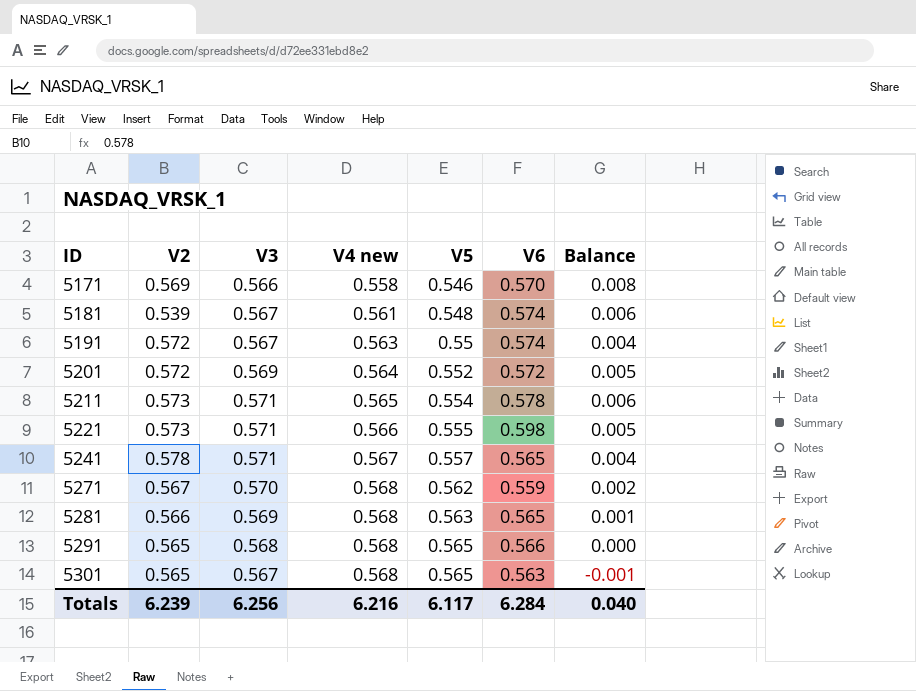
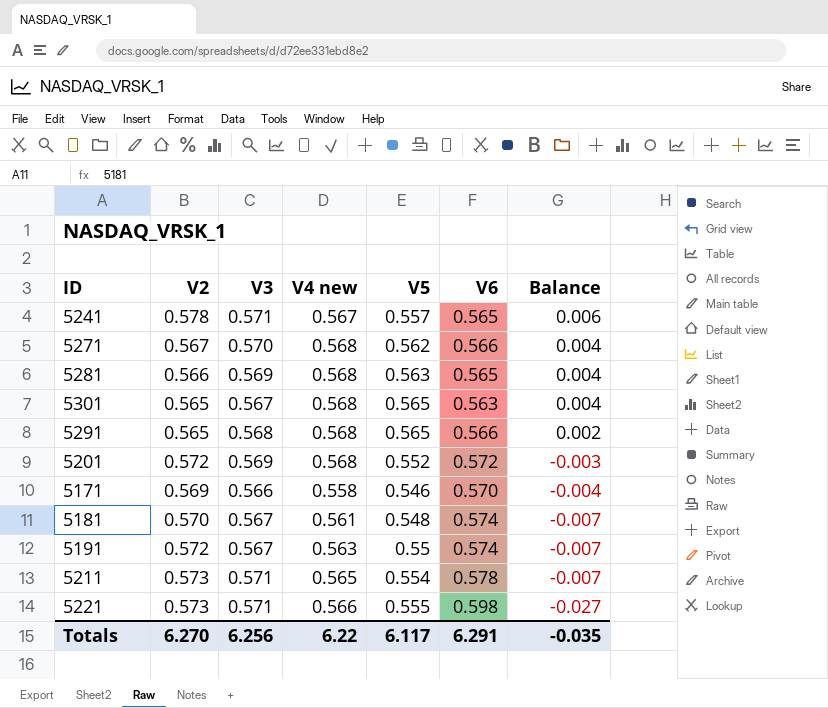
row order: ID ascending -> Balance descending
column Balance | formula: [V3] - [V4 new] -> [V3] - [V6]
5271 | V6: 0.559 -> 0.566
5201 | V4 new: 0.564 -> 0.568
5181 | V2: 0.539 -> 0.570
Totals | V2: 6.239 -> 6.270
Totals | V4 new: 6.216 -> 6.22
Totals | V6: 6.284 -> 6.291
Totals | Balance: 0.040 -> -0.035

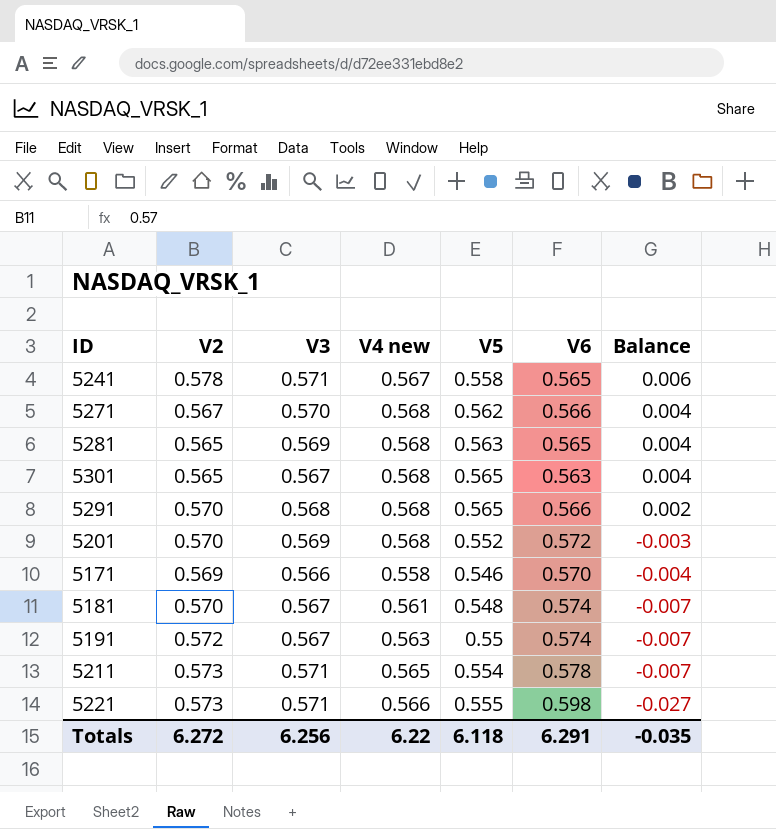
5241 | V5: 0.557 -> 0.558
5281 | V2: 0.566 -> 0.565
5291 | V2: 0.565 -> 0.570
5201 | V2: 0.572 -> 0.570
Totals | V2: 6.270 -> 6.272
Totals | V5: 6.117 -> 6.118

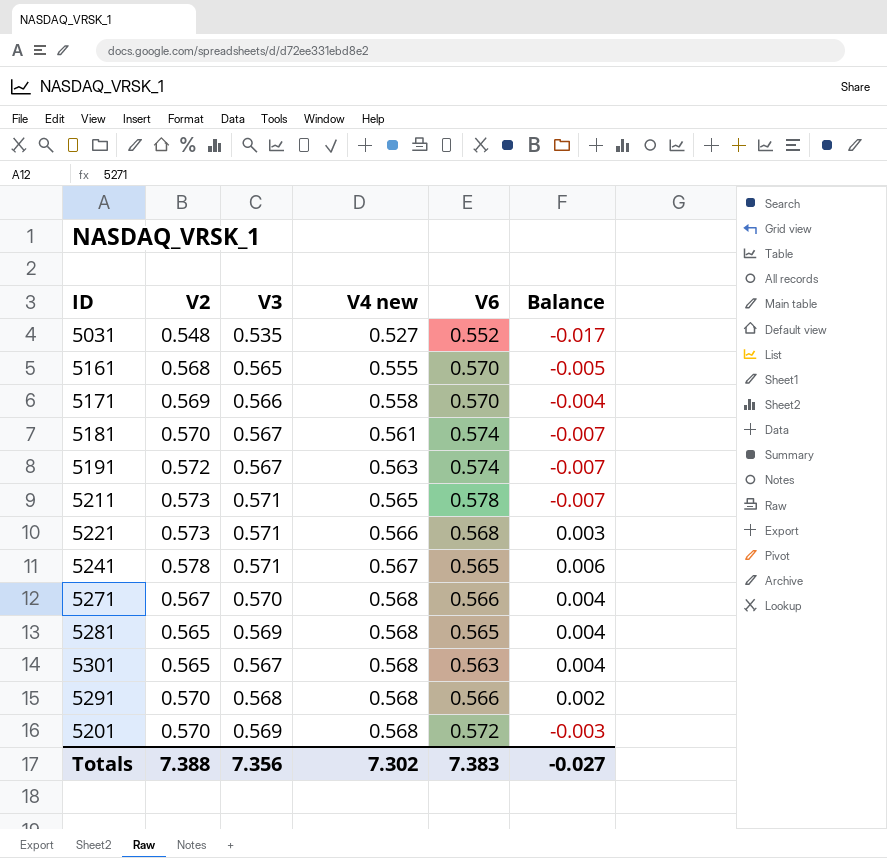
row order: Balance descending -> V4 new ascending
column V5 | position: 5 -> none
row 5031: none -> 0.548 | 0.535 | 0.527 | 0.552 | -0.017
row 5161: none -> 0.568 | 0.565 | 0.555 | 0.570 | -0.005
5221 | V6: 0.598 -> 0.568
5221 | Balance: -0.027 -> 0.003
Totals | V2: 6.272 -> 7.388
Totals | V3: 6.256 -> 7.356
Totals | V4 new: 6.22 -> 7.302
Totals | V6: 6.291 -> 7.383
Totals | Balance: -0.035 -> -0.027

